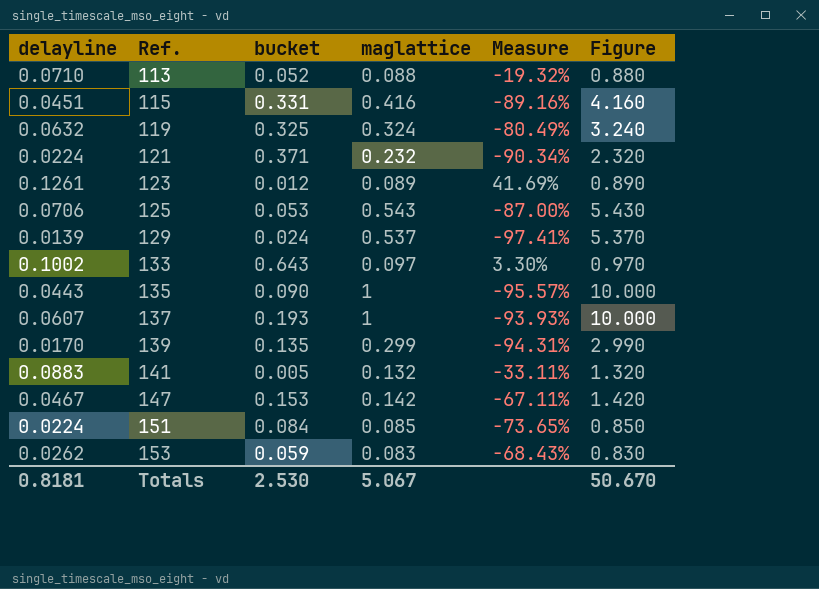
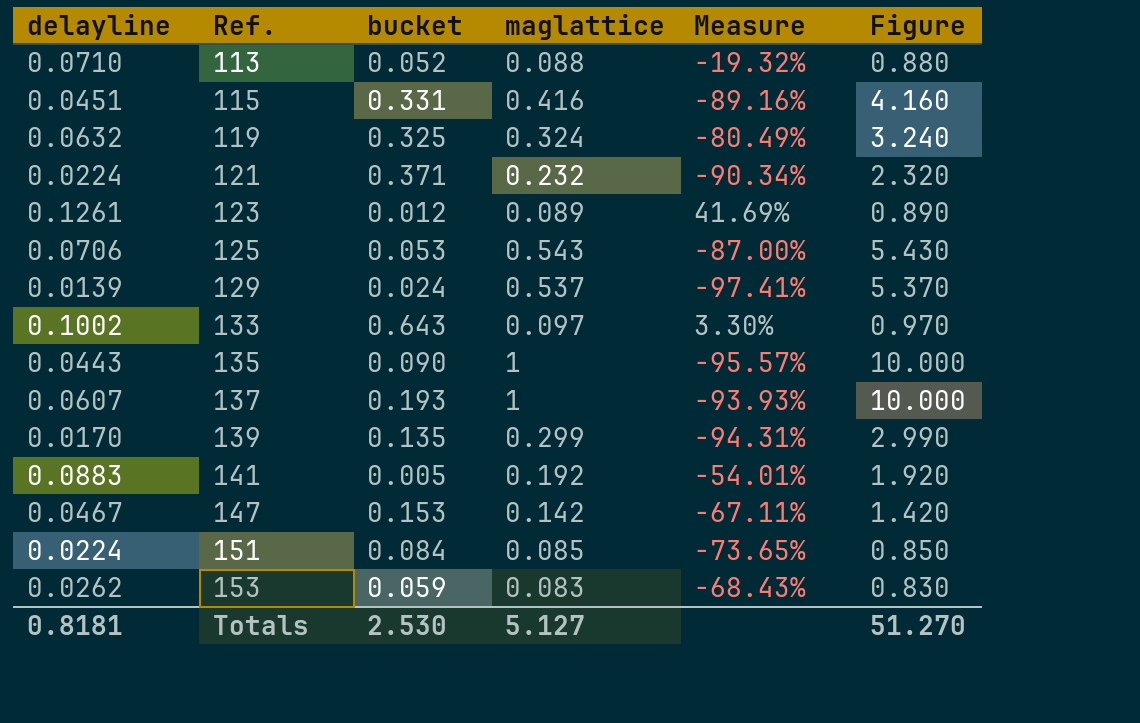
141 | maglattice: 0.132 -> 0.192
141 | Measure: -33.11% -> -54.01%
141 | Figure: 1.320 -> 1.920
Totals | maglattice: 5.067 -> 5.127
Totals | Figure: 50.670 -> 51.270

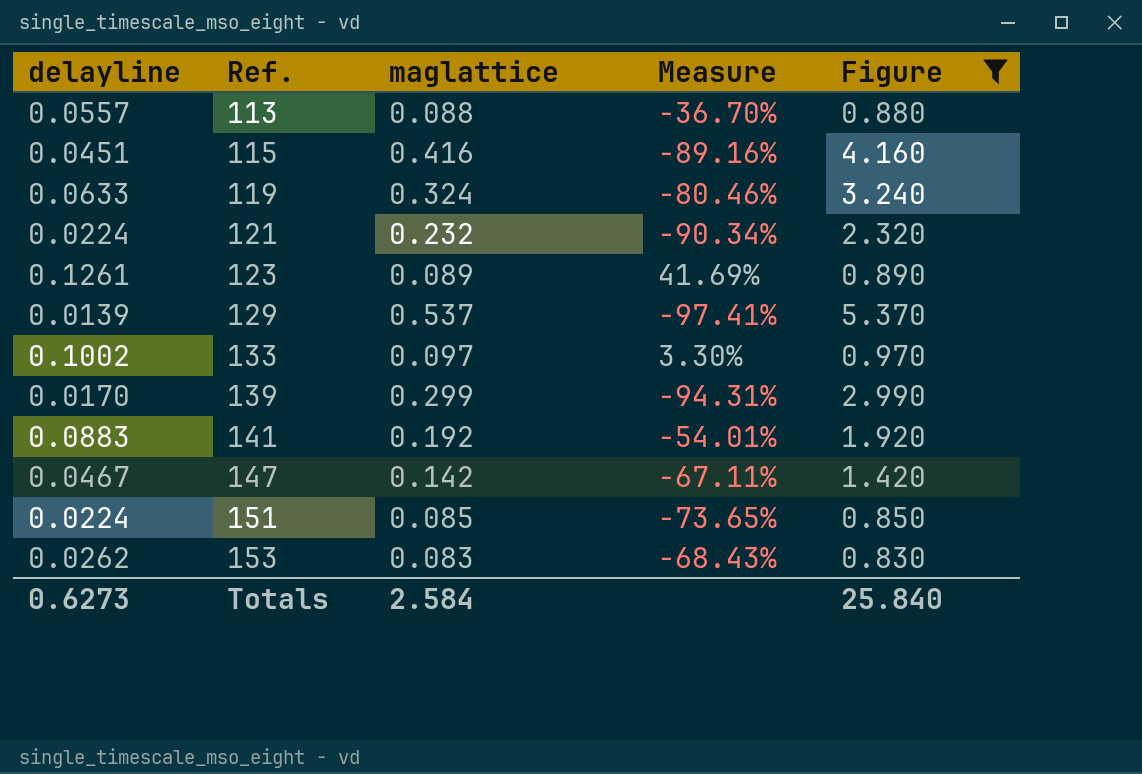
filter: none -> Figure <= 5.370
column bucket | position: 3 -> none
113 | delayline: 0.0710 -> 0.0557
113 | Measure: -19.32% -> -36.70%
119 | delayline: 0.0632 -> 0.0633
119 | Measure: -80.49% -> -80.46%
Totals | delayline: 0.8181 -> 0.6273
Totals | maglattice: 5.127 -> 2.584
Totals | Figure: 51.270 -> 25.840

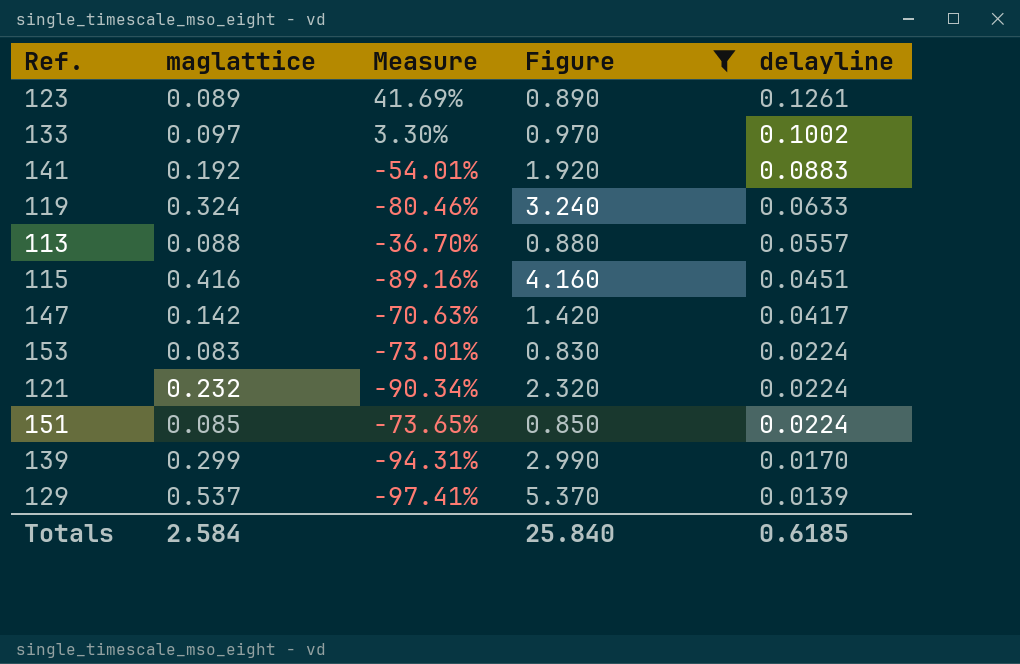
row order: Ref. ascending -> delayline descending
column delayline | position: 1 -> 5
147 | Measure: -67.11% -> -70.63%
147 | delayline: 0.0467 -> 0.0417
153 | Measure: -68.43% -> -73.01%
153 | delayline: 0.0262 -> 0.0224
Totals | delayline: 0.6273 -> 0.6185

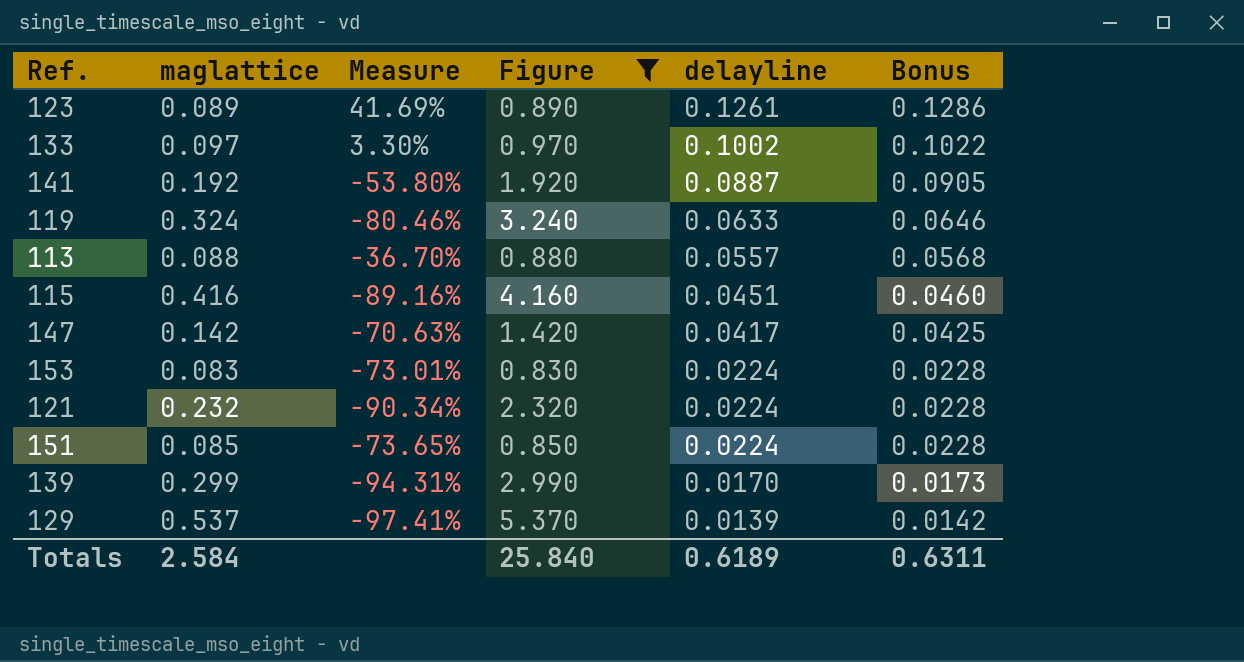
column Bonus | formula: none -> [delayline] * 1.02
141 | Measure: -54.01% -> -53.80%
141 | delayline: 0.0883 -> 0.0887
Totals | delayline: 0.6185 -> 0.6189

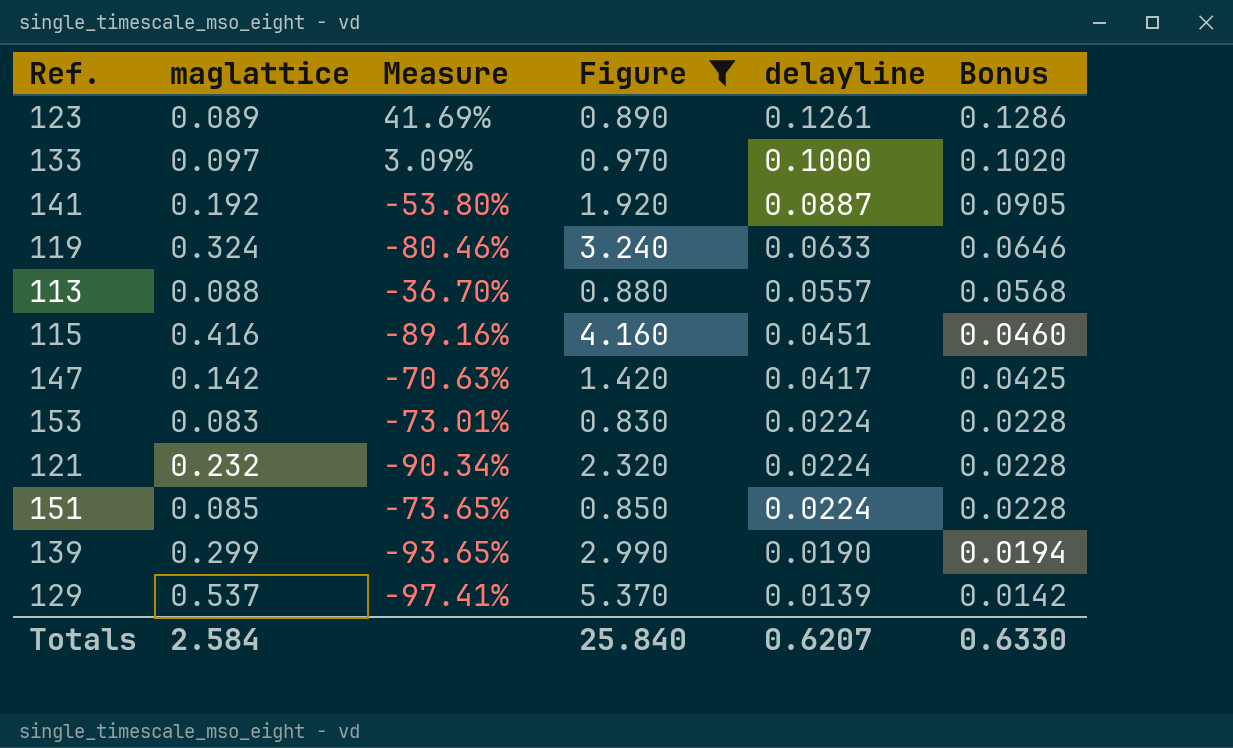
133 | Measure: 3.30% -> 3.09%
133 | delayline: 0.1002 -> 0.1000
133 | Bonus: 0.1022 -> 0.1020
139 | Measure: -94.31% -> -93.65%
139 | delayline: 0.0170 -> 0.0190
139 | Bonus: 0.0173 -> 0.0194
Totals | delayline: 0.6189 -> 0.6207
Totals | Bonus: 0.6311 -> 0.6330

